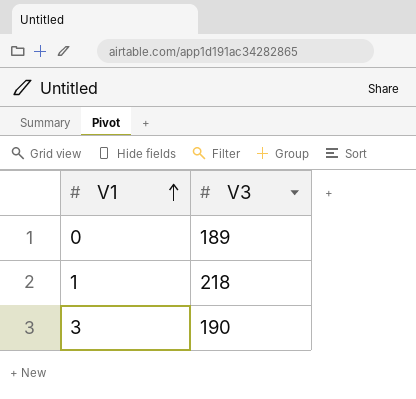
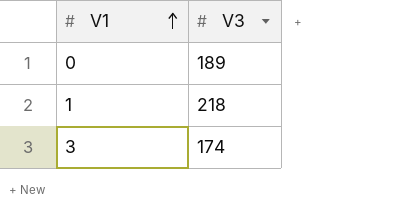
3 | V3: 190 -> 174

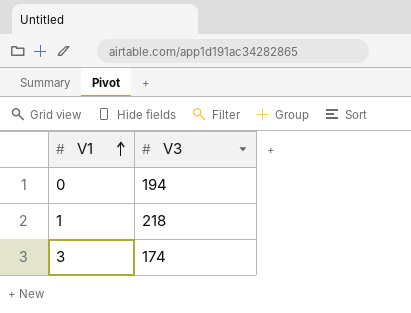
0 | V3: 189 -> 194

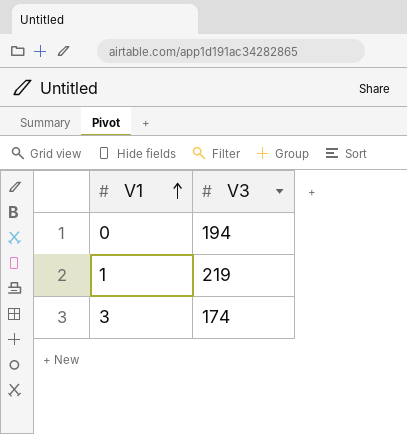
1 | V3: 218 -> 219

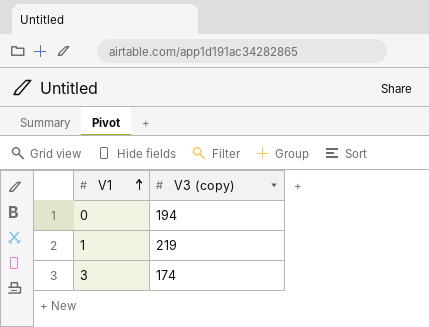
column name: V3 -> V3 (copy)

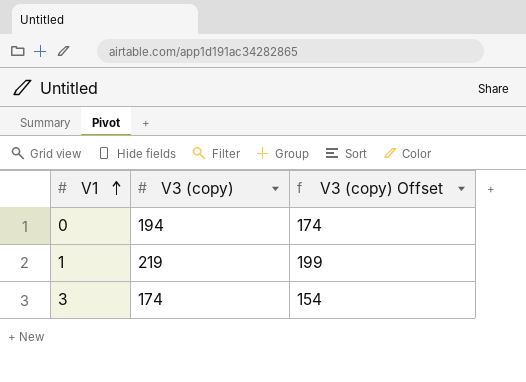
column V3 (copy) Offset | formula: none -> [V3 (copy)] - 20

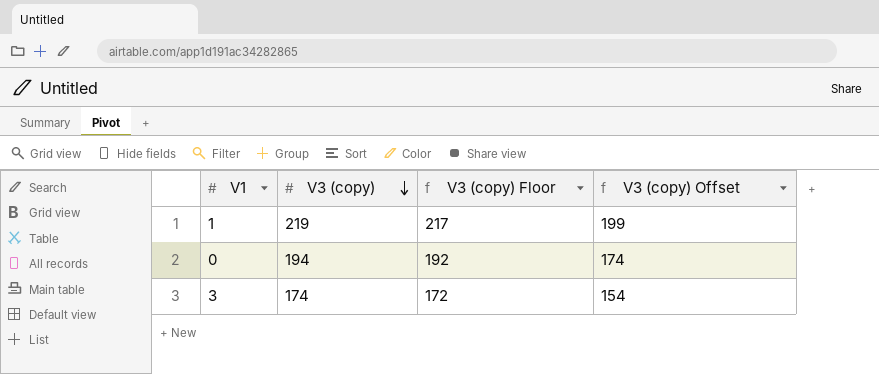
row order: V1 ascending -> V3 (copy) descending
column V3 (copy) Floor | formula: none -> [V3 (copy)] - 2

